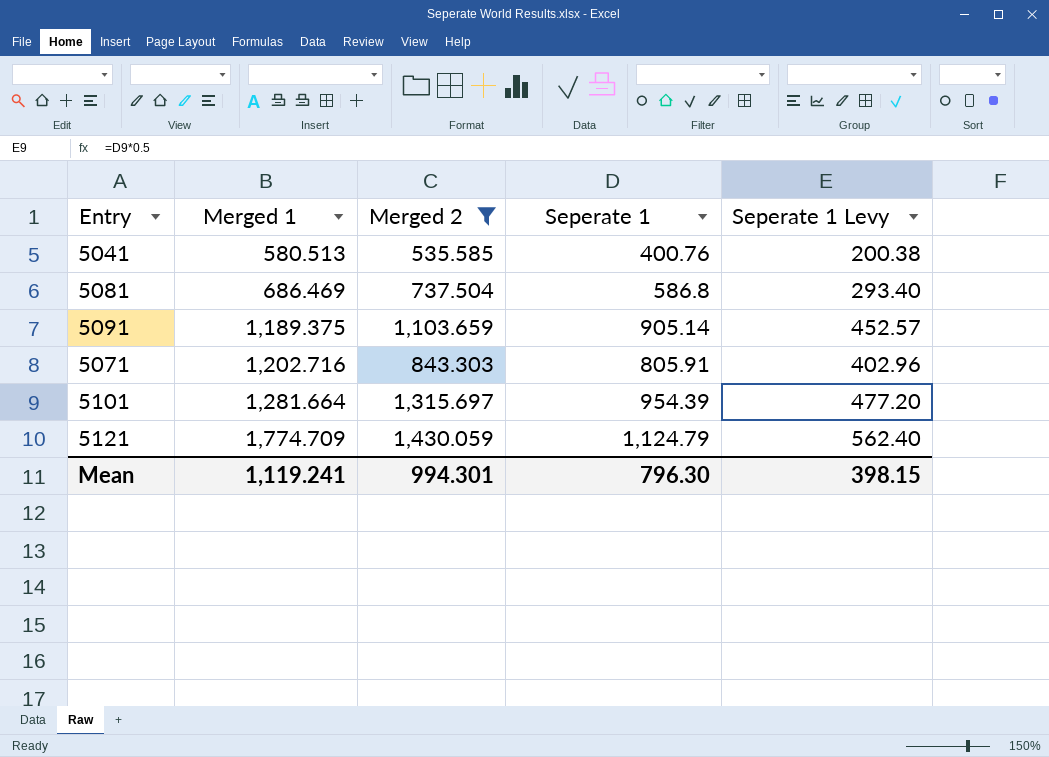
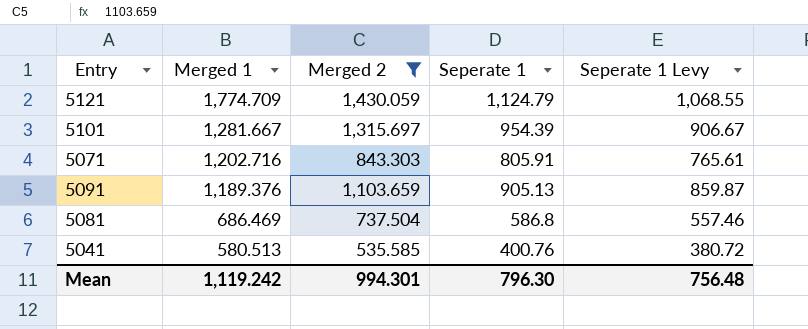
row order: Merged 1 ascending -> Merged 1 descending
column Seperate 1 Levy | formula: [Seperate 1] * 0.5 -> [Seperate 1] * 0.95
5101 | Merged 1: 1,281.664 -> 1,281.667
5091 | Merged 1: 1,189.375 -> 1,189.376
5091 | Seperate 1: 905.14 -> 905.13
Mean | Merged 1: 1,119.241 -> 1,119.242
Mean | Seperate 1 Levy: 398.15 -> 756.48

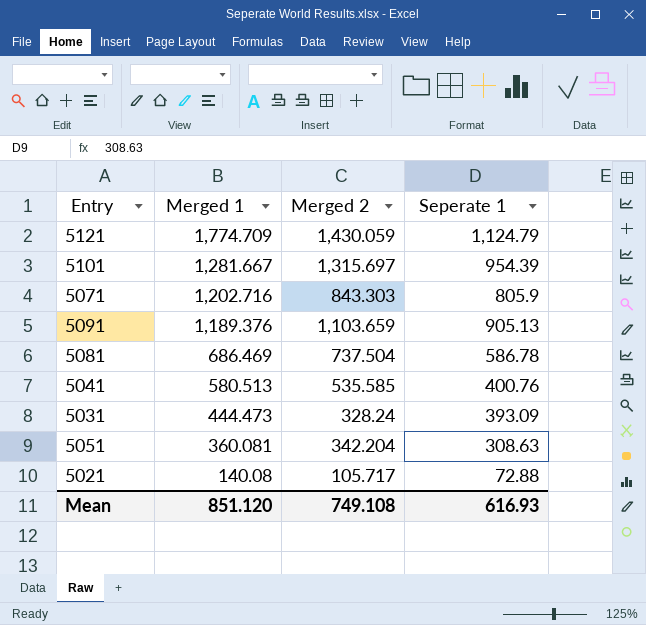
filter: Merged 2 >= 535.585 -> none
column Seperate 1 Levy | formula: [Seperate 1] * 0.95 -> none
5071 | Seperate 1: 805.91 -> 805.9
5081 | Seperate 1: 586.8 -> 586.78
Mean | Merged 1: 1,119.242 -> 851.120
Mean | Merged 2: 994.301 -> 749.108
Mean | Seperate 1: 796.30 -> 616.93

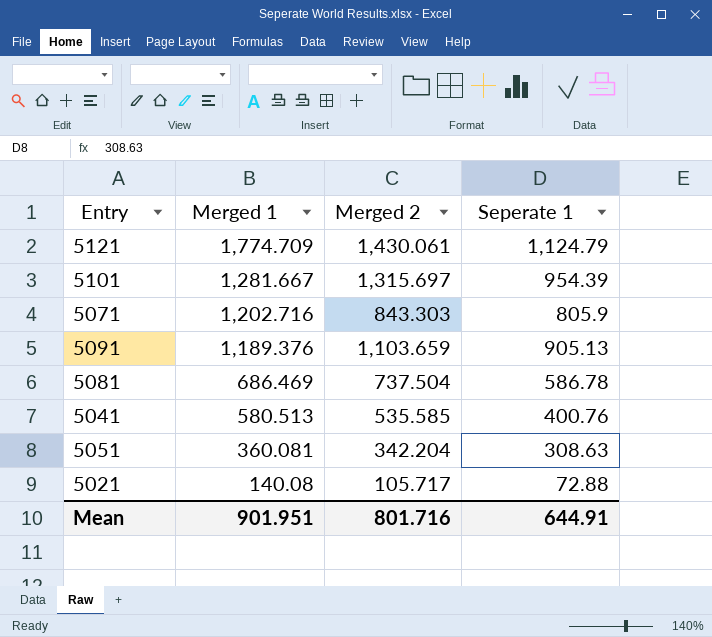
row 5031: 444.473 | 328.24 | 393.09 -> none
5121 | Merged 2: 1,430.059 -> 1,430.061
Mean | Merged 1: 851.120 -> 901.951
Mean | Merged 2: 749.108 -> 801.716
Mean | Seperate 1: 616.93 -> 644.91

